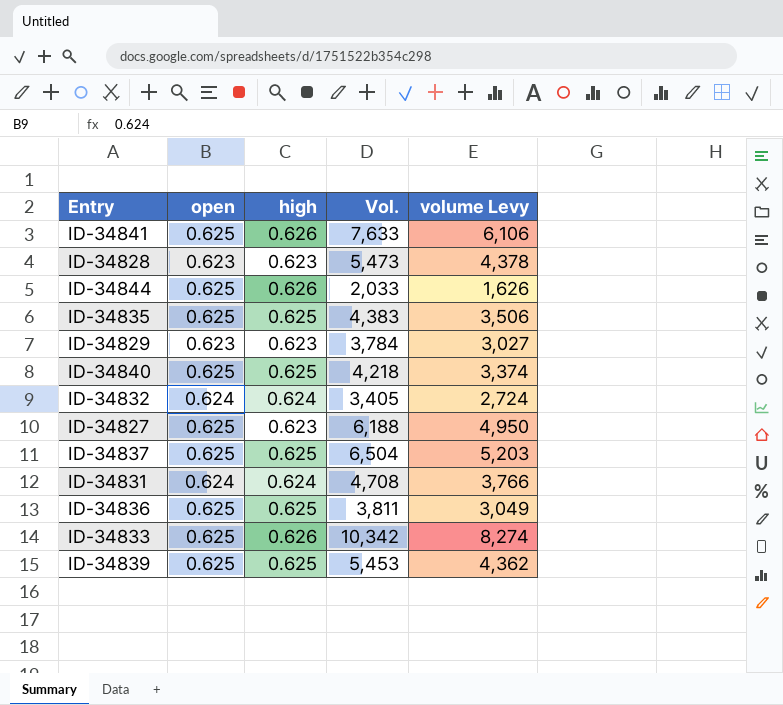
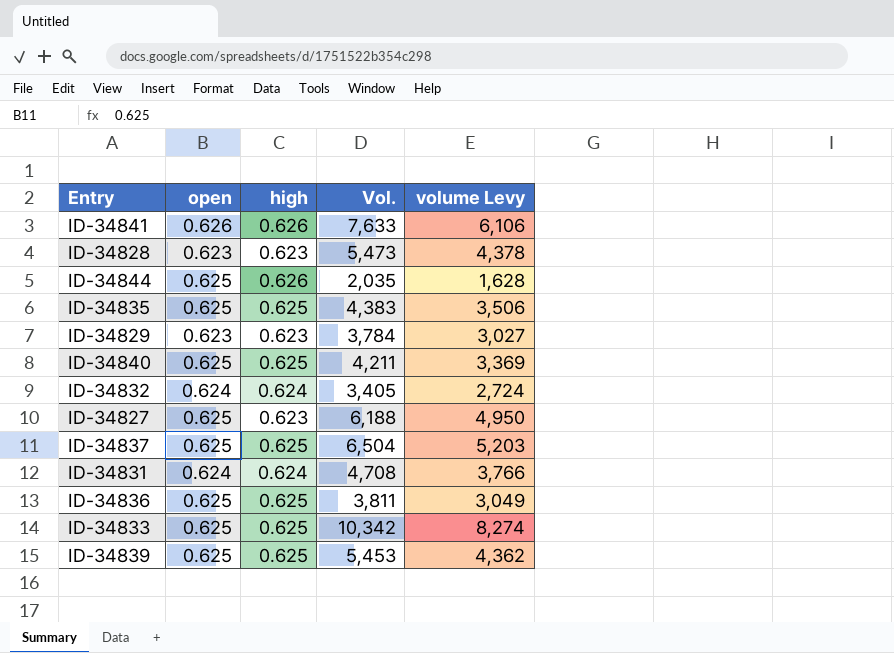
ID-34841 | open: 0.625 -> 0.626
ID-34844 | Vol.: 2,033 -> 2,035
ID-34844 | volume Levy: 1,626 -> 1,628
ID-34840 | Vol.: 4,218 -> 4,211
ID-34840 | volume Levy: 3,374 -> 3,369
ID-34833 | high: 0.626 -> 0.625

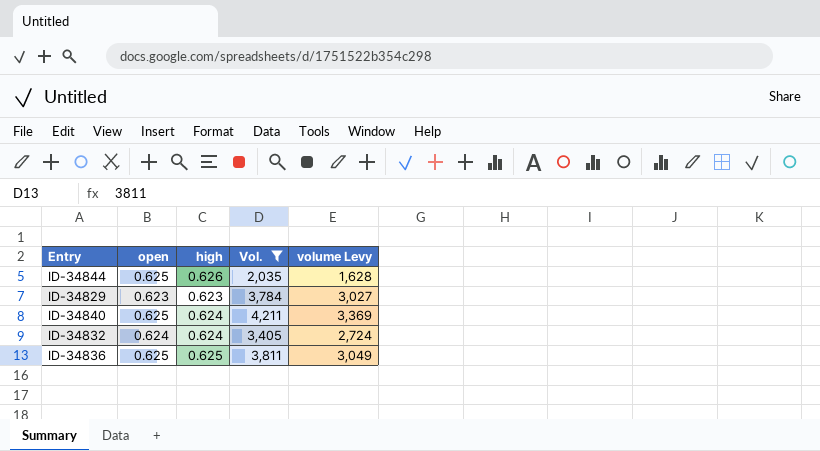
filter: none -> Vol. <= 4,211
ID-34840 | high: 0.625 -> 0.624

